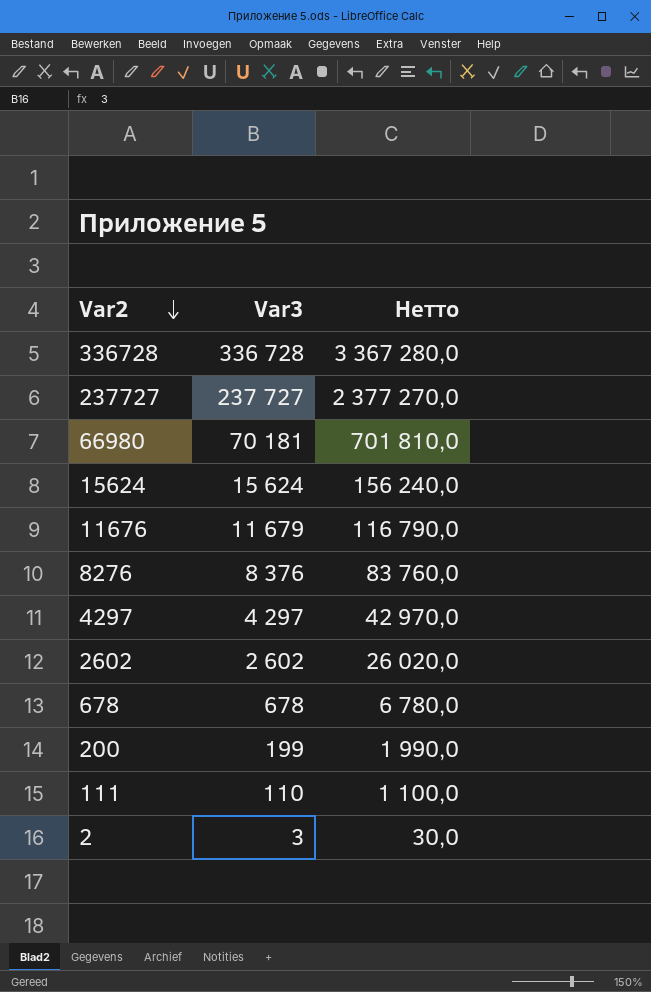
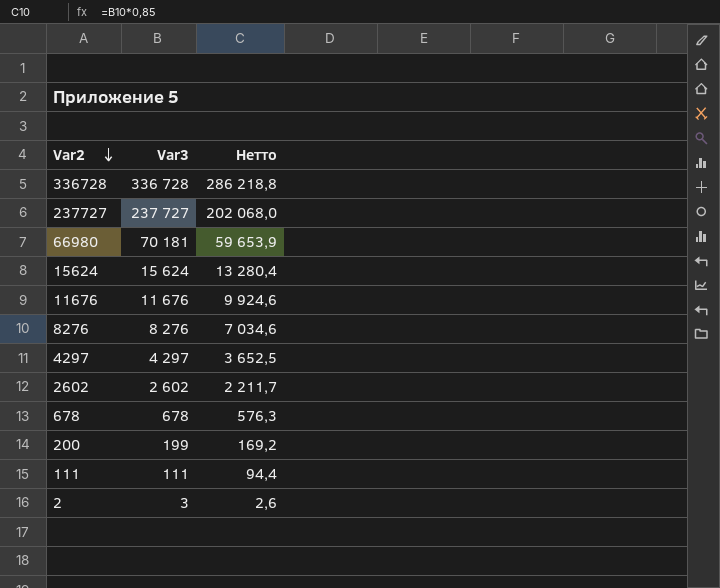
column Нетто | formula: [Var3] * 10 -> [Var3] * 0,85
11676 | Var3: 11 679 -> 11 676
8276 | Var3: 8 376 -> 8 276
111 | Var3: 110 -> 111

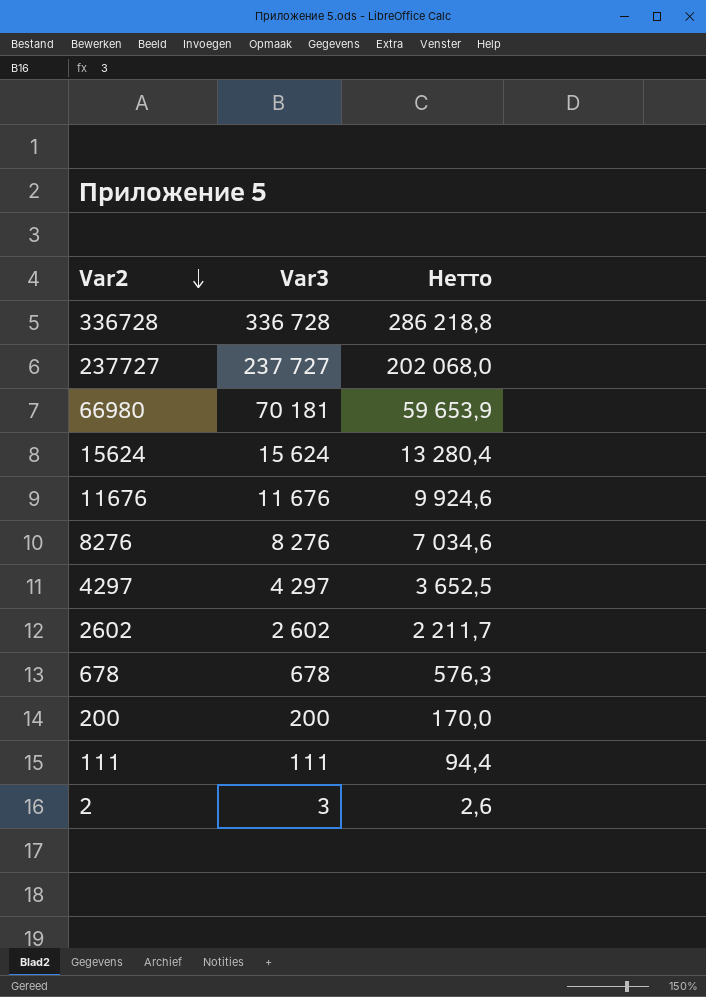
200 | Var3: 199 -> 200
200 | Нетто: 169,2 -> 170,0

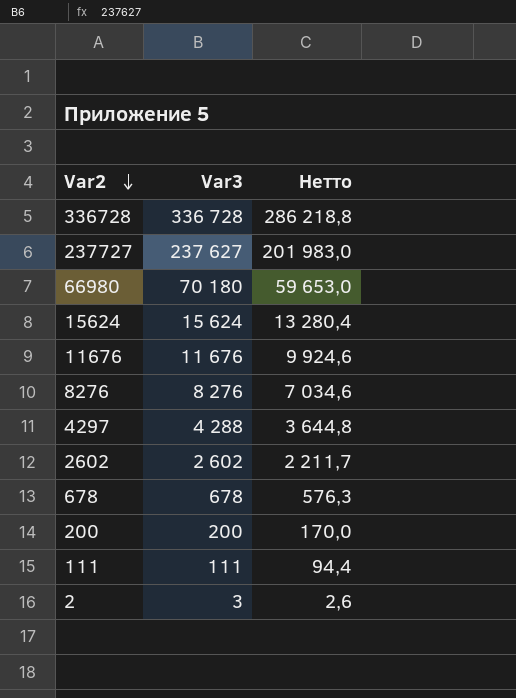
237727 | Var3: 237 727 -> 237 627
237727 | Нетто: 202 068,0 -> 201 983,0
66980 | Var3: 70 181 -> 70 180
66980 | Нетто: 59 653,9 -> 59 653,0
4297 | Var3: 4 297 -> 4 288
4297 | Нетто: 3 652,5 -> 3 644,8

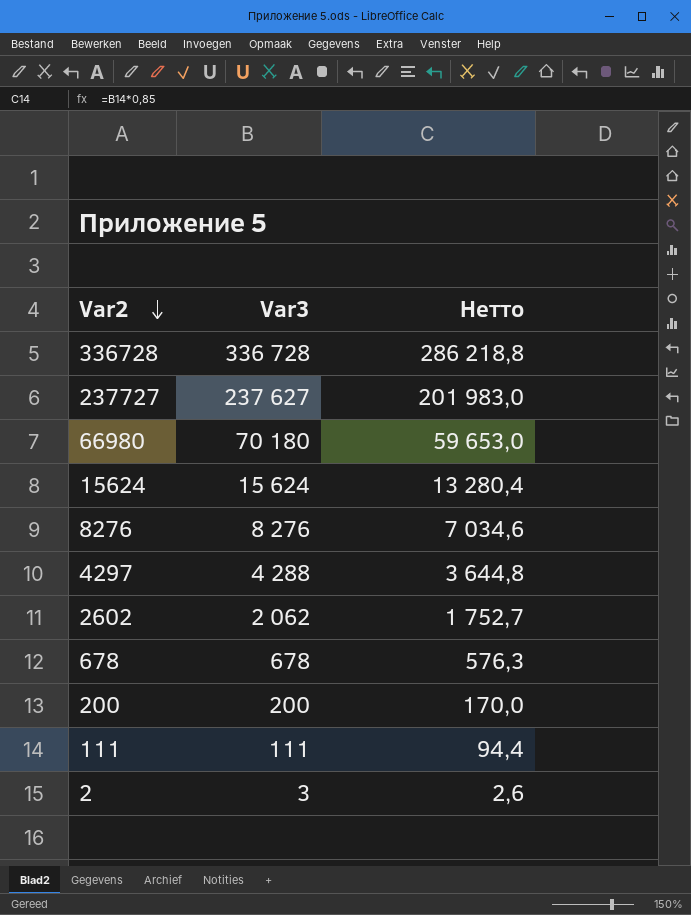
row 11676: 11 676 | 9 924,6 -> none
2602 | Var3: 2 602 -> 2 062
2602 | Нетто: 2 211,7 -> 1 752,7

